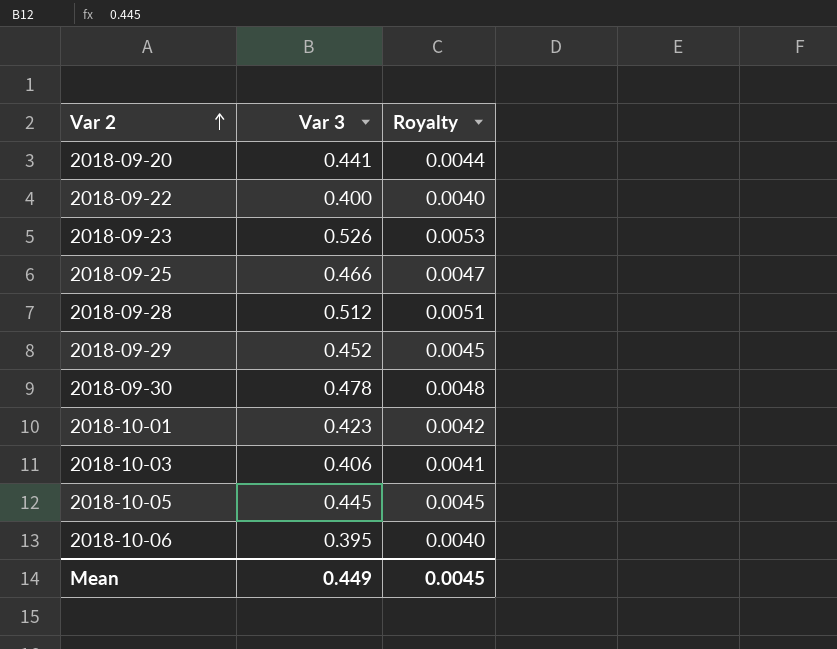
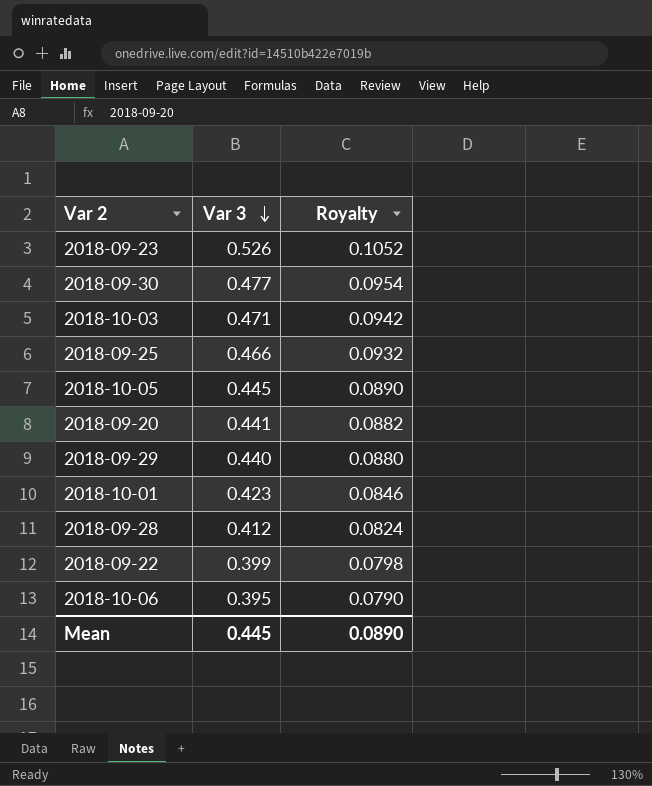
row order: Var 2 ascending -> Var 3 descending
column Royalty | formula: [Var 3] * 0.01 -> [Var 3] * 0.2
2018-09-30 | Var 3: 0.478 -> 0.477
2018-10-03 | Var 3: 0.406 -> 0.471
2018-09-29 | Var 3: 0.452 -> 0.440
2018-09-28 | Var 3: 0.512 -> 0.412
2018-09-22 | Var 3: 0.400 -> 0.399
Mean | Var 3: 0.449 -> 0.445
Mean | Royalty: 0.0045 -> 0.0890

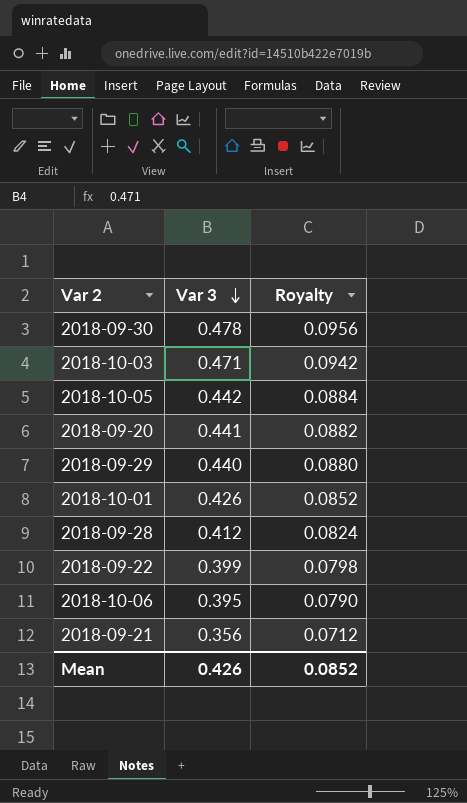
row 2018-09-23: 0.526 | 0.1052 -> none
row 2018-09-25: 0.466 | 0.0932 -> none
2018-09-30 | Var 3: 0.477 -> 0.478
2018-09-30 | Royalty: 0.0954 -> 0.0956
2018-10-05 | Var 3: 0.445 -> 0.442
2018-10-05 | Royalty: 0.0890 -> 0.0884
2018-10-01 | Var 3: 0.423 -> 0.426
2018-10-01 | Royalty: 0.0846 -> 0.0852
row 2018-09-21: none -> 0.356 | 0.0712
Mean | Var 3: 0.445 -> 0.426
Mean | Royalty: 0.0890 -> 0.0852

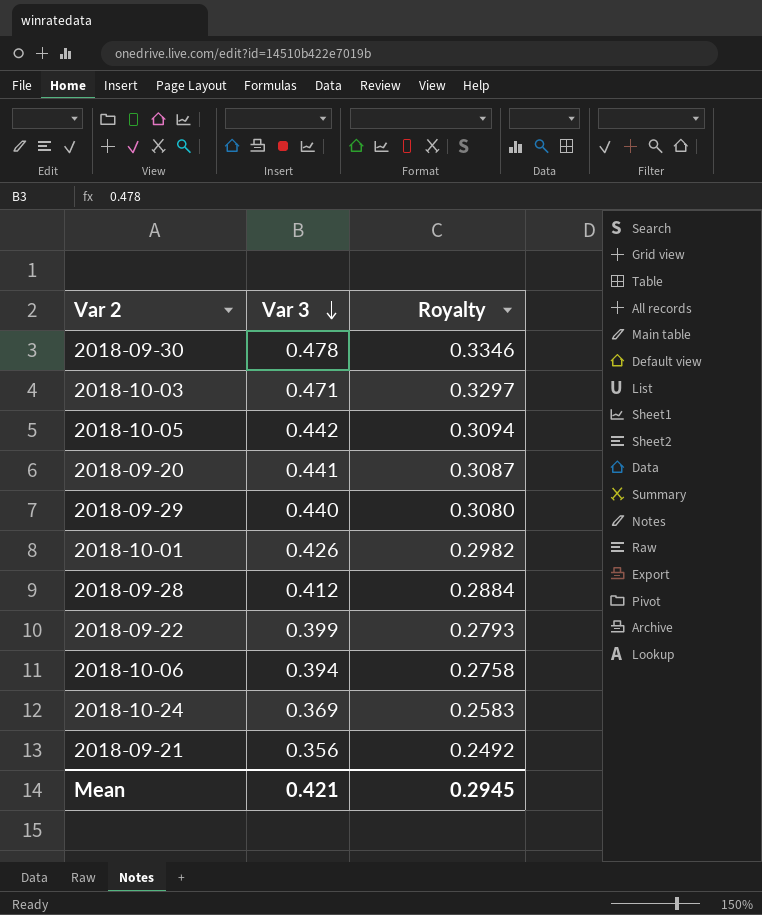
column Royalty | formula: [Var 3] * 0.2 -> [Var 3] * 0.7
2018-10-06 | Var 3: 0.395 -> 0.394
row 2018-10-24: none -> 0.369 | 0.2583
Mean | Var 3: 0.426 -> 0.421
Mean | Royalty: 0.0852 -> 0.2945

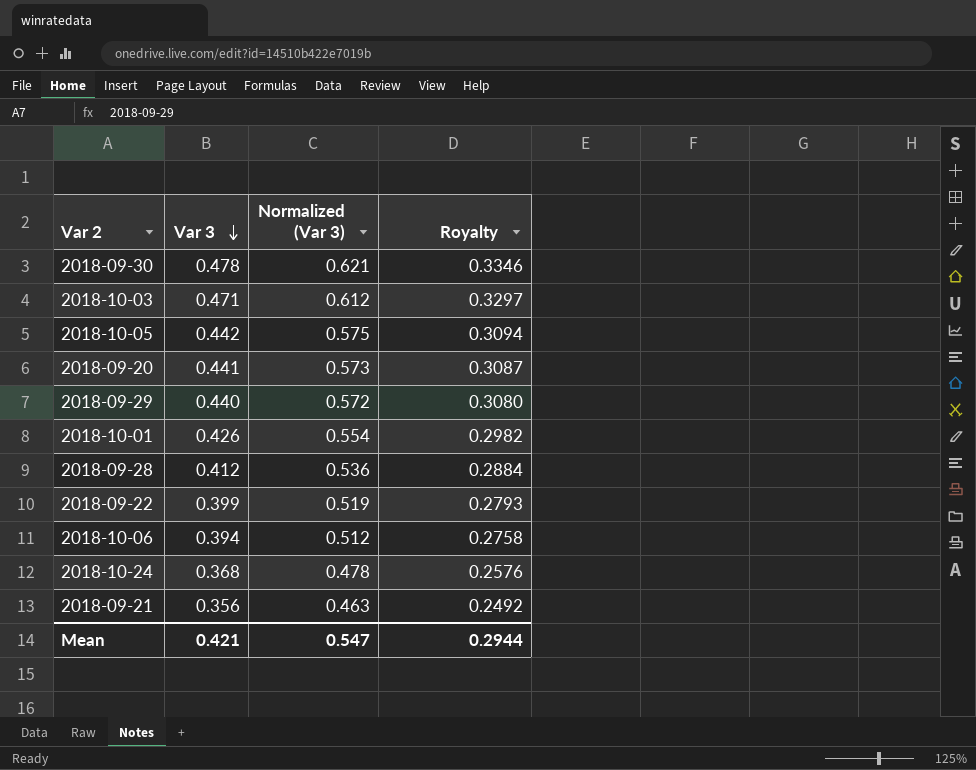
column Normalized (Var 3) | formula: none -> [Var 3] * 1.3
2018-10-24 | Var 3: 0.369 -> 0.368
2018-10-24 | Royalty: 0.2583 -> 0.2576
Mean | Royalty: 0.2945 -> 0.2944

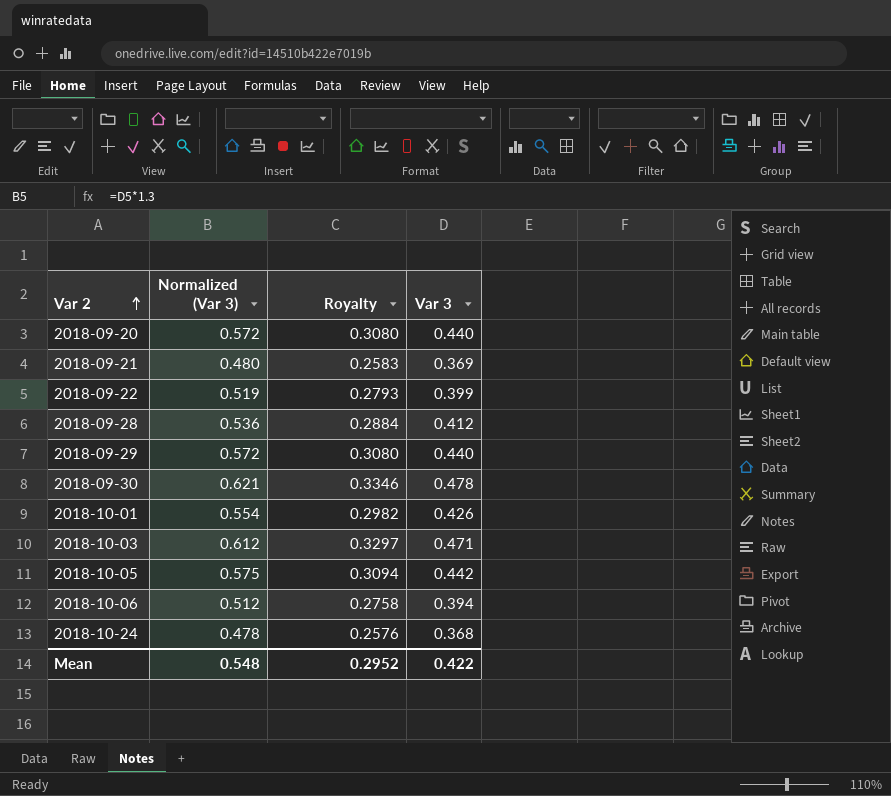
row order: Var 3 descending -> Var 2 ascending
column Var 3 | position: 2 -> 4
2018-09-20 | Normalized (Var 3): 0.573 -> 0.572
2018-09-20 | Royalty: 0.3087 -> 0.3080
2018-09-20 | Var 3: 0.441 -> 0.440
2018-09-21 | Normalized (Var 3): 0.463 -> 0.480
2018-09-21 | Royalty: 0.2492 -> 0.2583
2018-09-21 | Var 3: 0.356 -> 0.369
Mean | Normalized (Var 3): 0.547 -> 0.548
Mean | Royalty: 0.2944 -> 0.2952
Mean | Var 3: 0.421 -> 0.422

